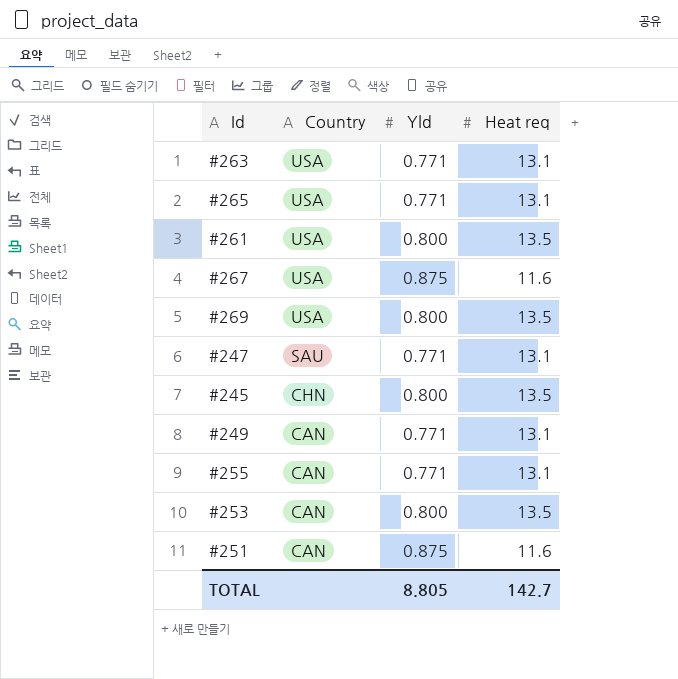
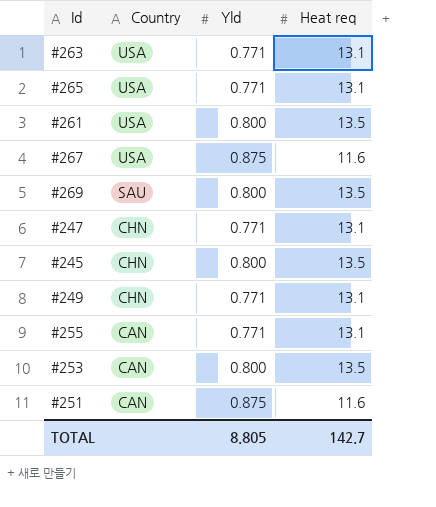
#269 | Country: USA -> SAU
#247 | Country: SAU -> CHN
#249 | Country: CAN -> CHN

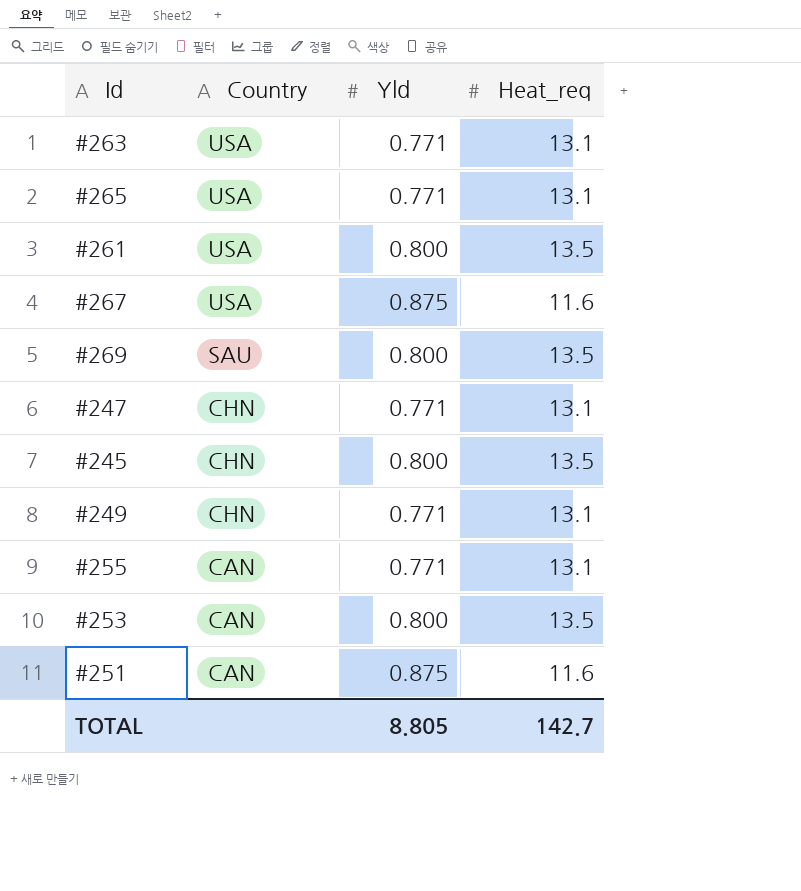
column name: Heat req -> Heat_req

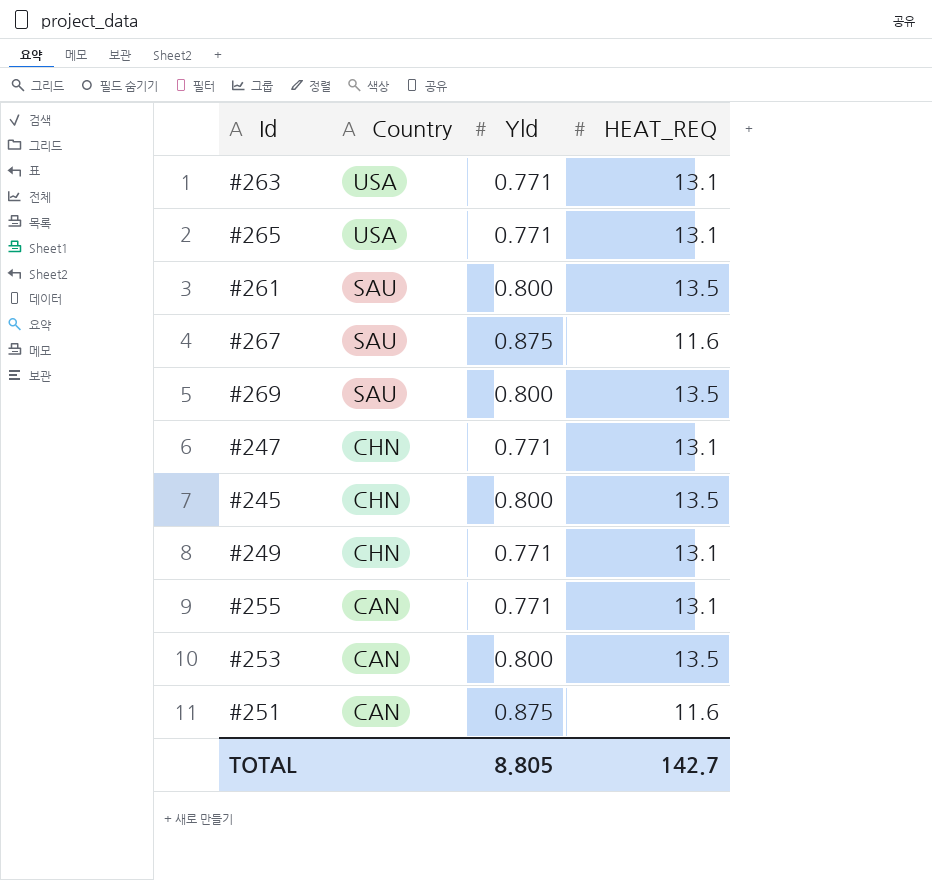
column name: Heat_req -> HEAT_REQ
#261 | Country: USA -> SAU
#267 | Country: USA -> SAU

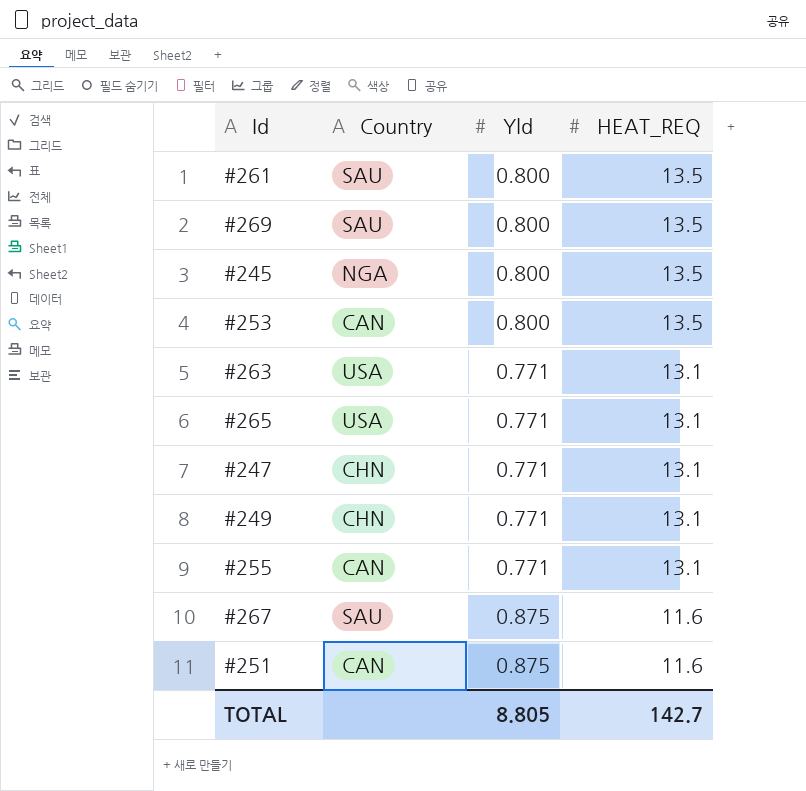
row order: Country descending -> HEAT_REQ descending
#245 | Country: CHN -> NGA

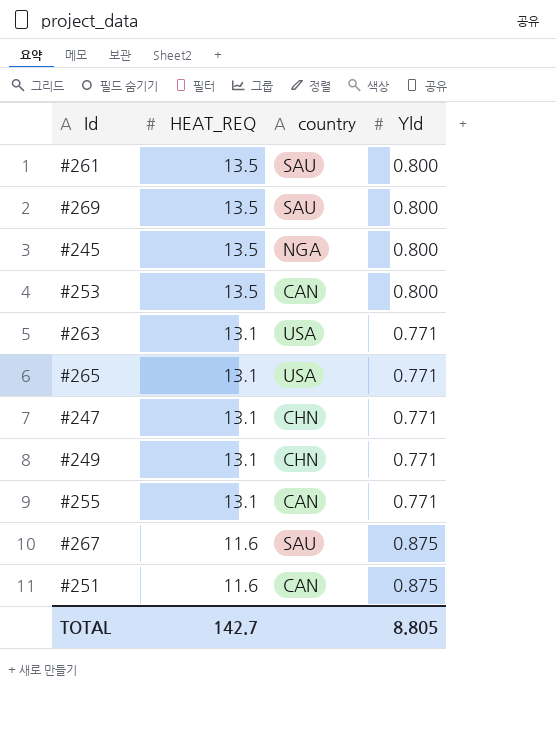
column HEAT_REQ | position: 4 -> 2
column name: Country -> country

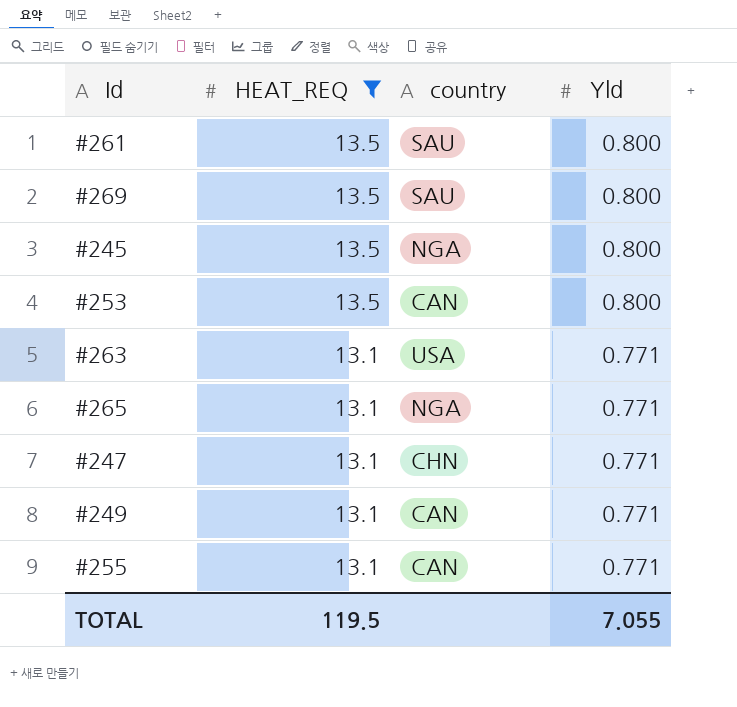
filter: none -> HEAT_REQ != 11.6
#265 | country: USA -> NGA
#249 | country: CHN -> CAN
TOTAL | HEAT_REQ: 142.7 -> 119.5
TOTAL | Yld: 8.805 -> 7.055

